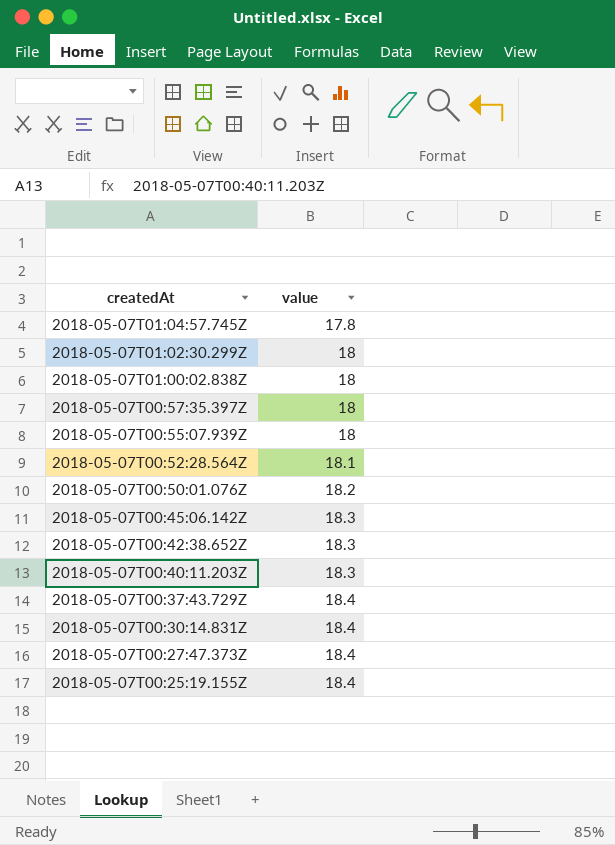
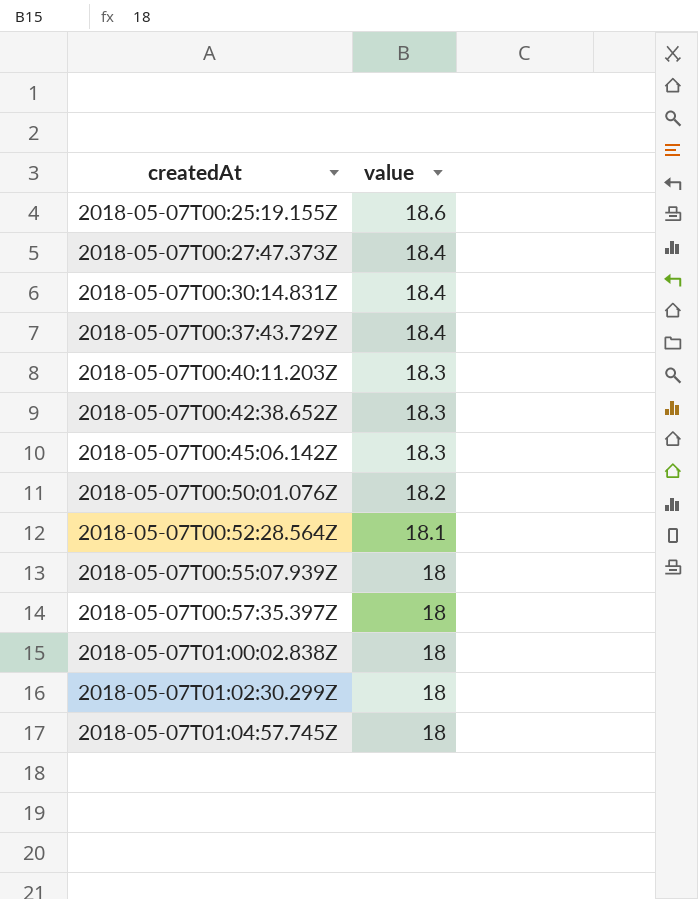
row order: createdAt descending -> createdAt ascending
2018-05-07T00:25:19.155Z | value: 18.4 -> 18.6
2018-05-07T01:04:57.745Z | value: 17.8 -> 18

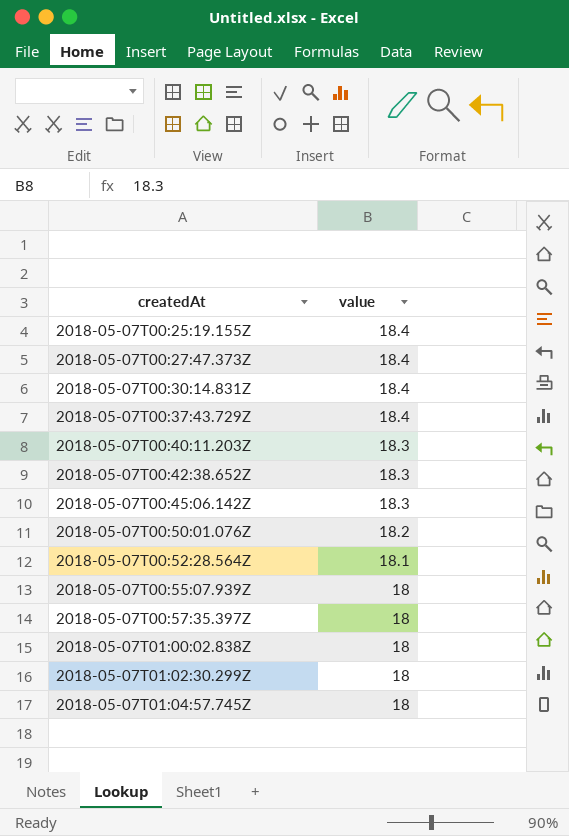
2018-05-07T00:25:19.155Z | value: 18.6 -> 18.4

